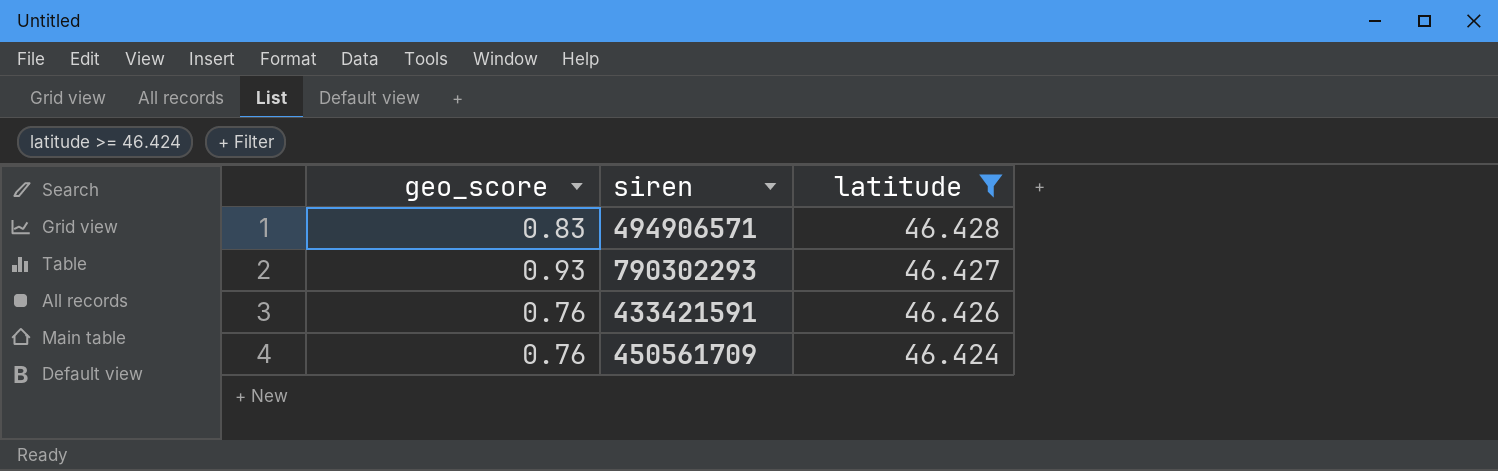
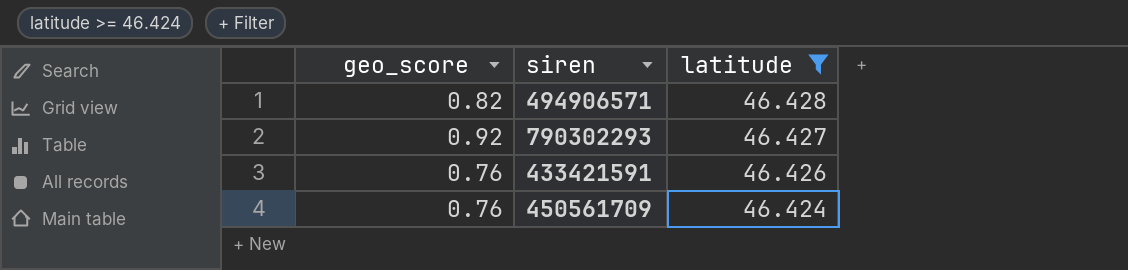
494906571 | geo_score: 0.83 -> 0.82
790302293 | geo_score: 0.93 -> 0.92

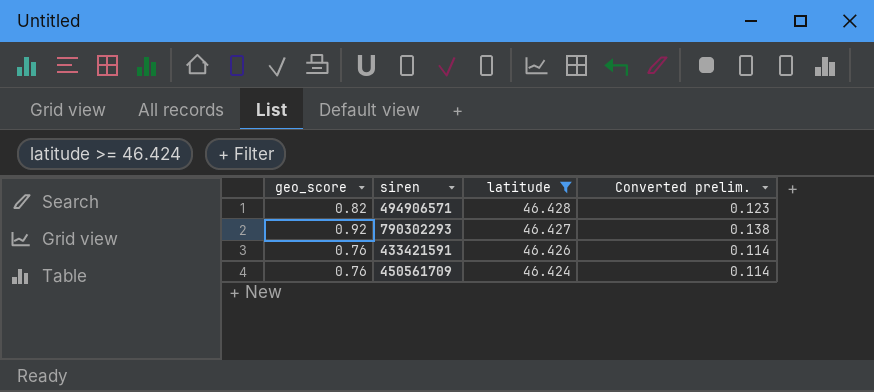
column Converted prelim. | formula: none -> [geo_score] * 0.15

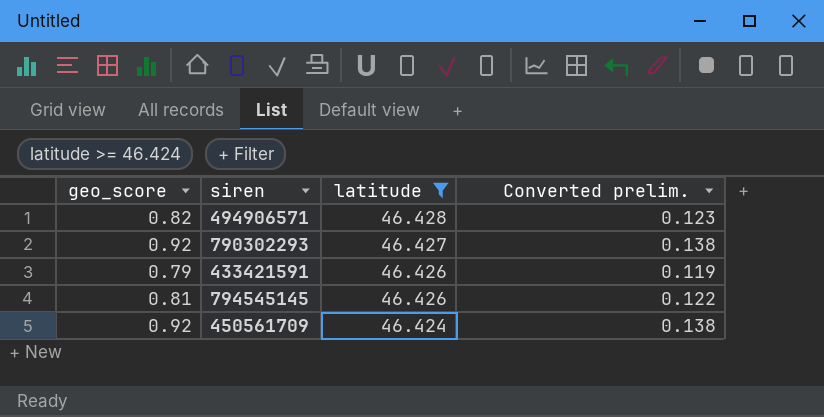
433421591 | geo_score: 0.76 -> 0.79
433421591 | Converted prelim.: 0.114 -> 0.119
row 794545145: none -> 0.81 | 46.426 | 0.122
450561709 | geo_score: 0.76 -> 0.92
450561709 | Converted prelim.: 0.114 -> 0.138

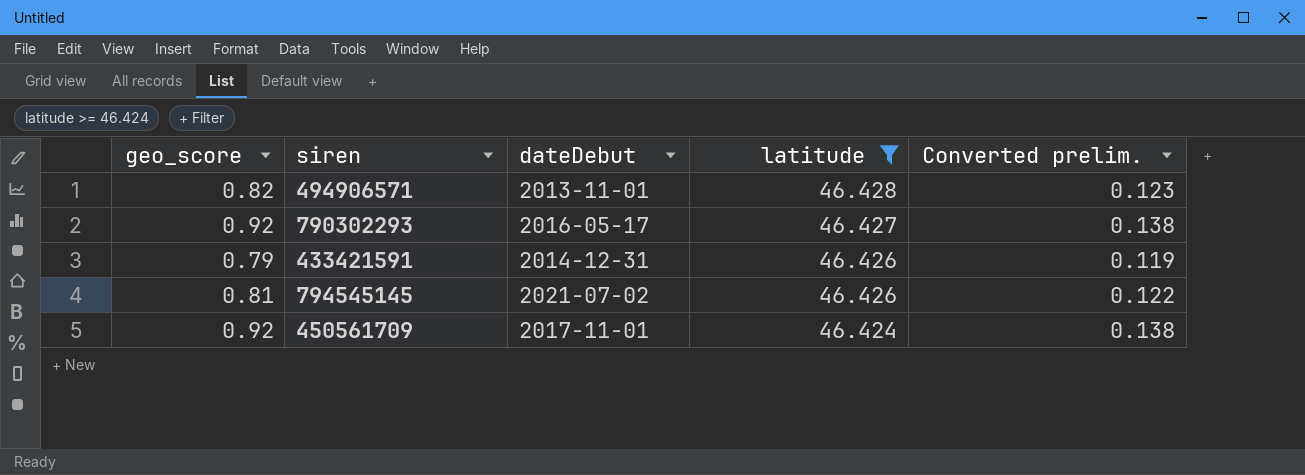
column dateDebut | position: none -> 3

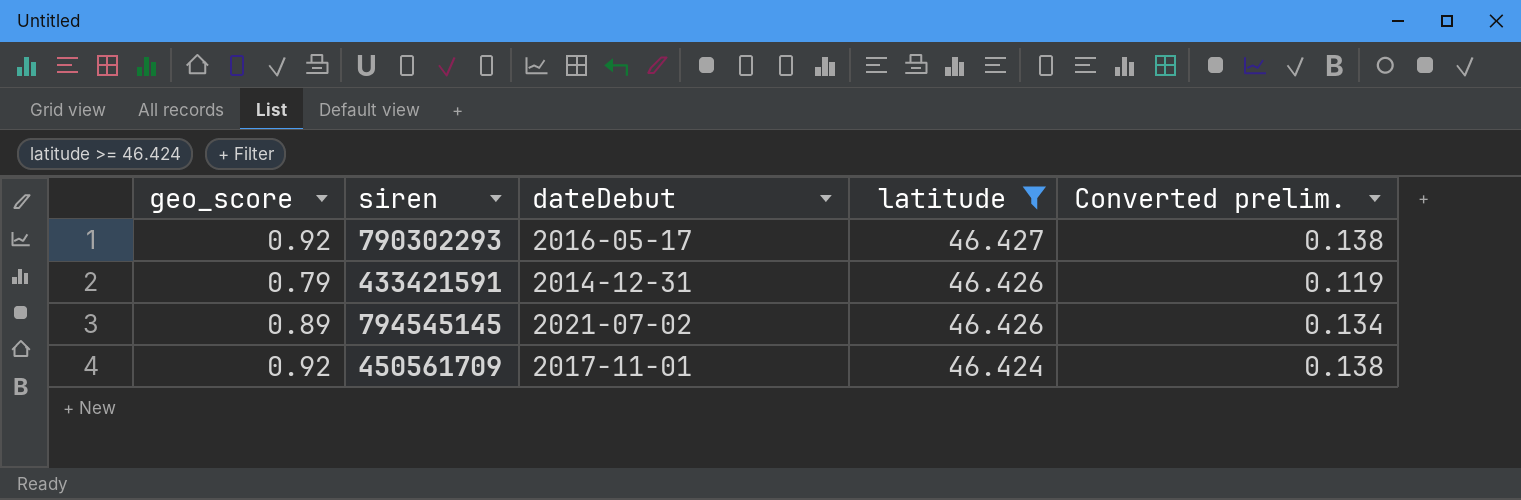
row 494906571: 0.82 | 2013-11-01 | 46.428 | 0.123 -> none
794545145 | geo_score: 0.81 -> 0.89
794545145 | Converted prelim.: 0.122 -> 0.134

